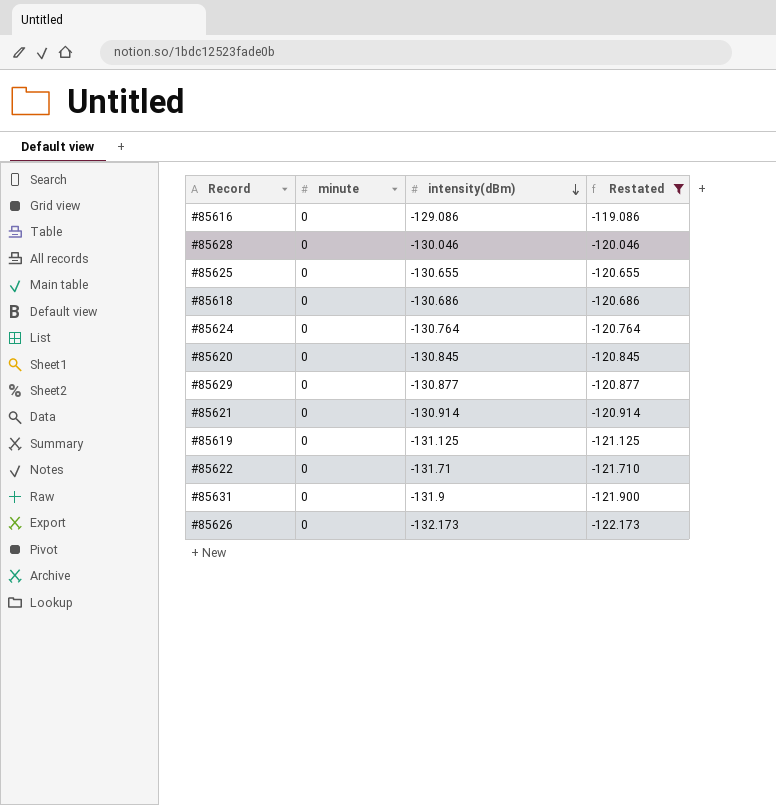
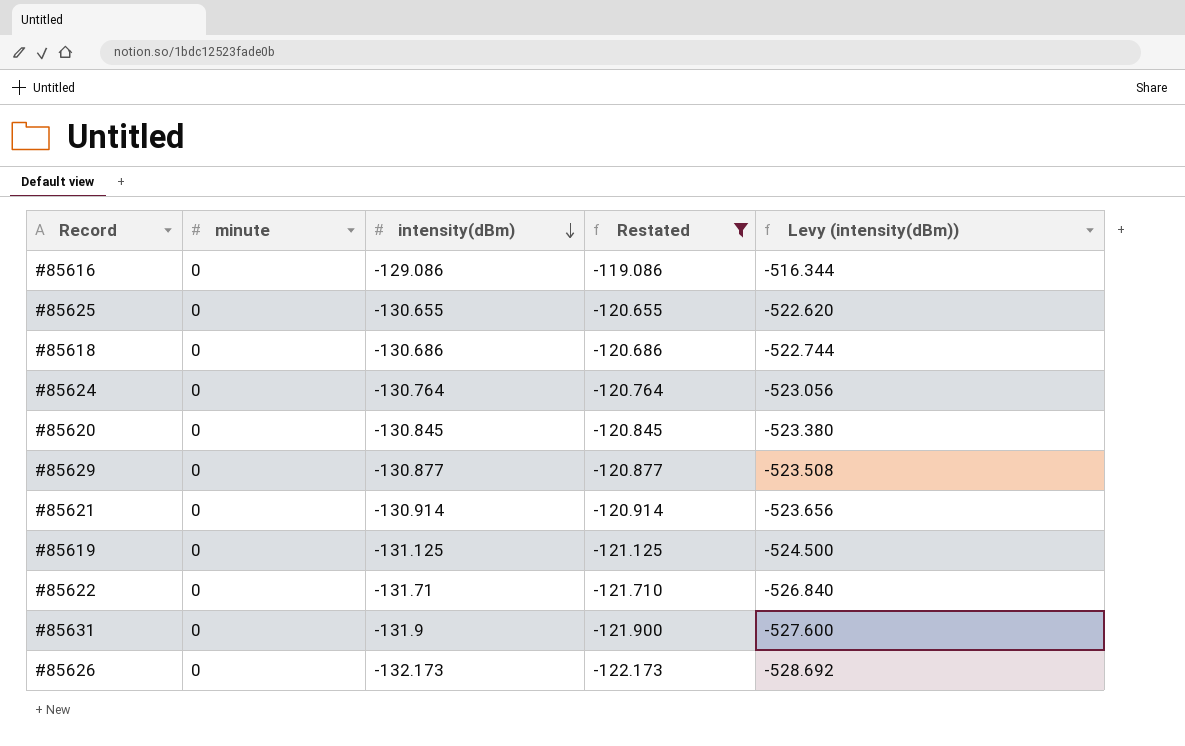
column Levy (intensity(dBm)) | formula: none -> [intensity(dBm)] * 4
row #85628: 0 | -130.046 | -120.046 -> none

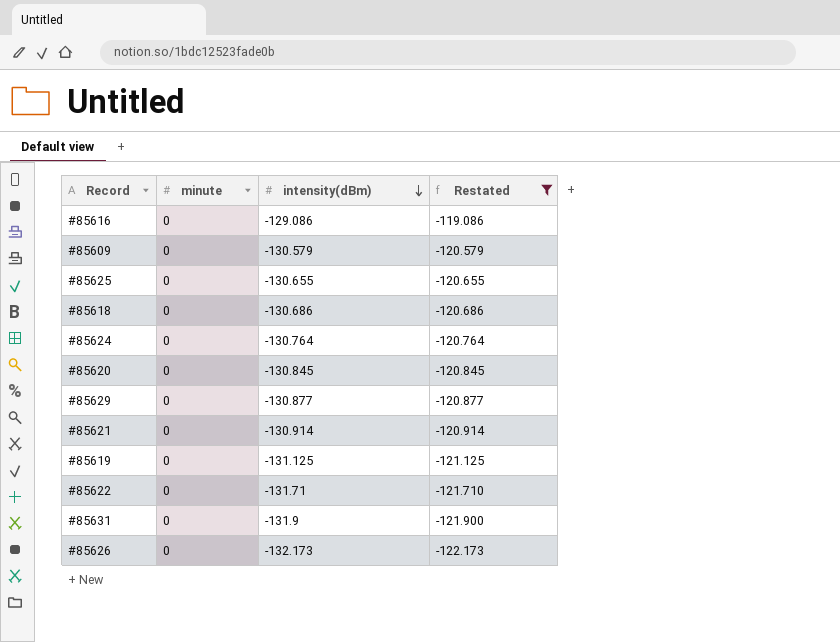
column Levy (intensity(dBm)) | formula: [intensity(dBm)] * 4 -> none
row #85609: none -> 0 | -130.579 | -120.579

